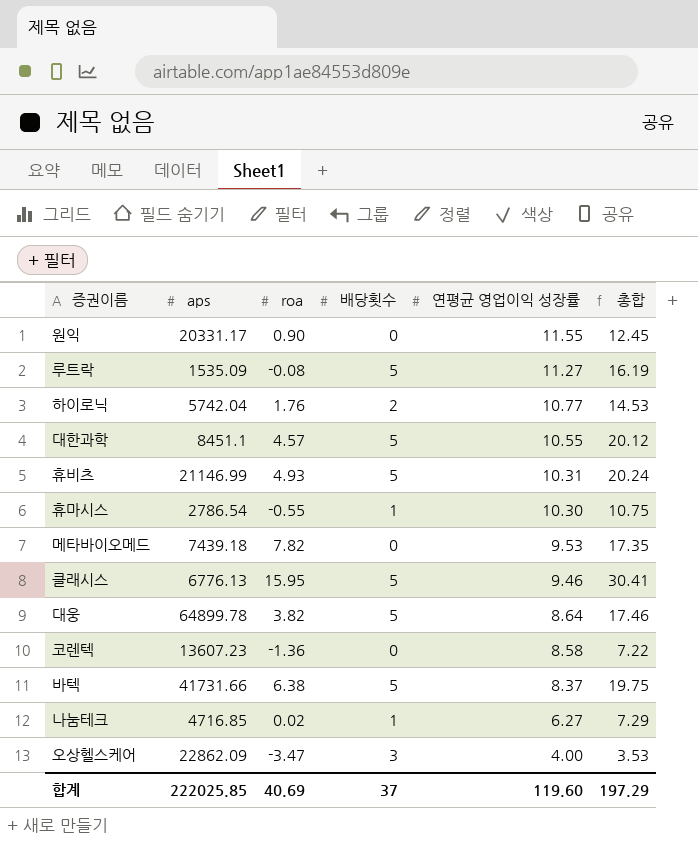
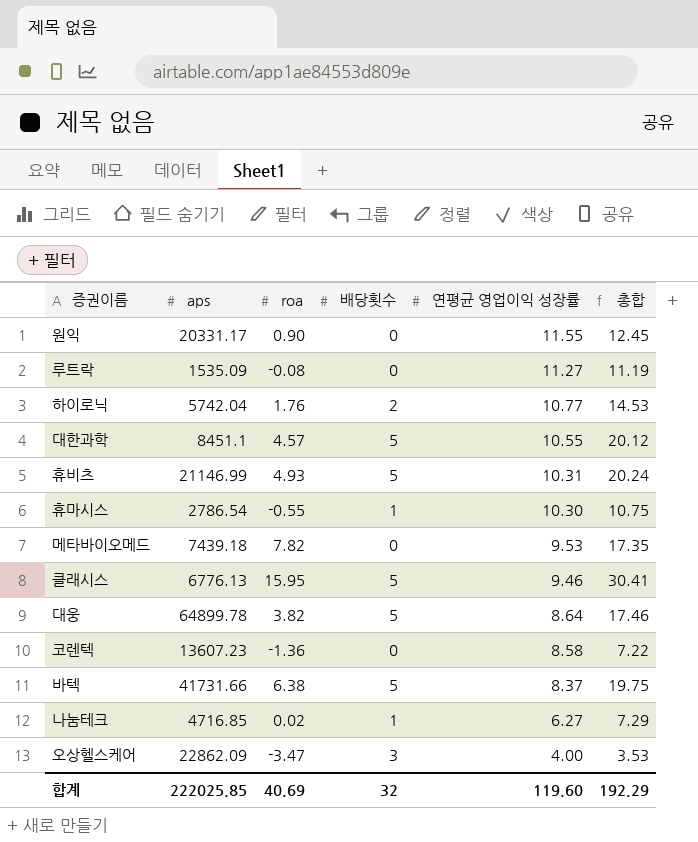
루트락 | 배당횟수: 5 -> 0
루트락 | 총합: 16.19 -> 11.19
합계 | 배당횟수: 37 -> 32
합계 | 총합: 197.29 -> 192.29

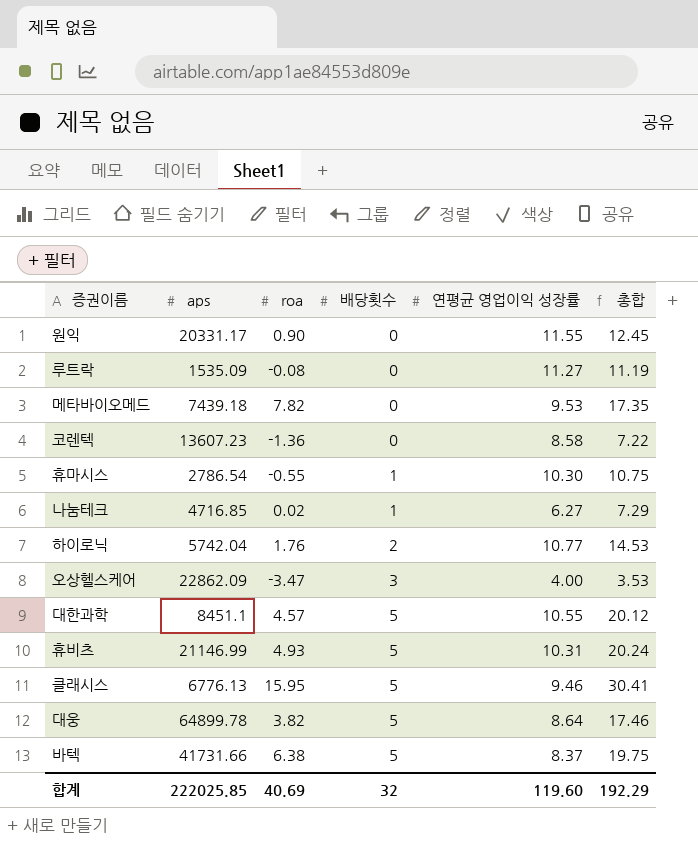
row order: 연평균 영업이익 성장률 descending -> 배당횟수 ascending

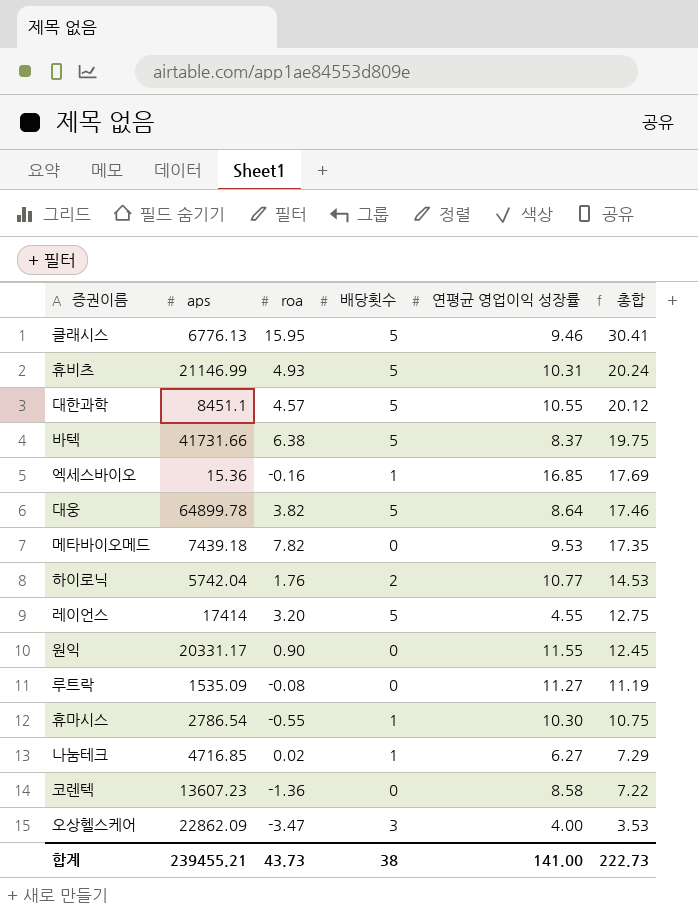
row order: 배당횟수 ascending -> 총합 descending
row 엑세스바이오: none -> 15.36 | -0.16 | 1 | 16.85 | 17.69
row 레이언스: none -> 17414 | 3.20 | 5 | 4.55 | 12.75
합계 | aps: 222025.85 -> 239455.21
합계 | roa: 40.69 -> 43.73
합계 | 배당횟수: 32 -> 38
합계 | 연평균 영업이익 성장률: 119.60 -> 141.00
합계 | 총합: 192.29 -> 222.73

